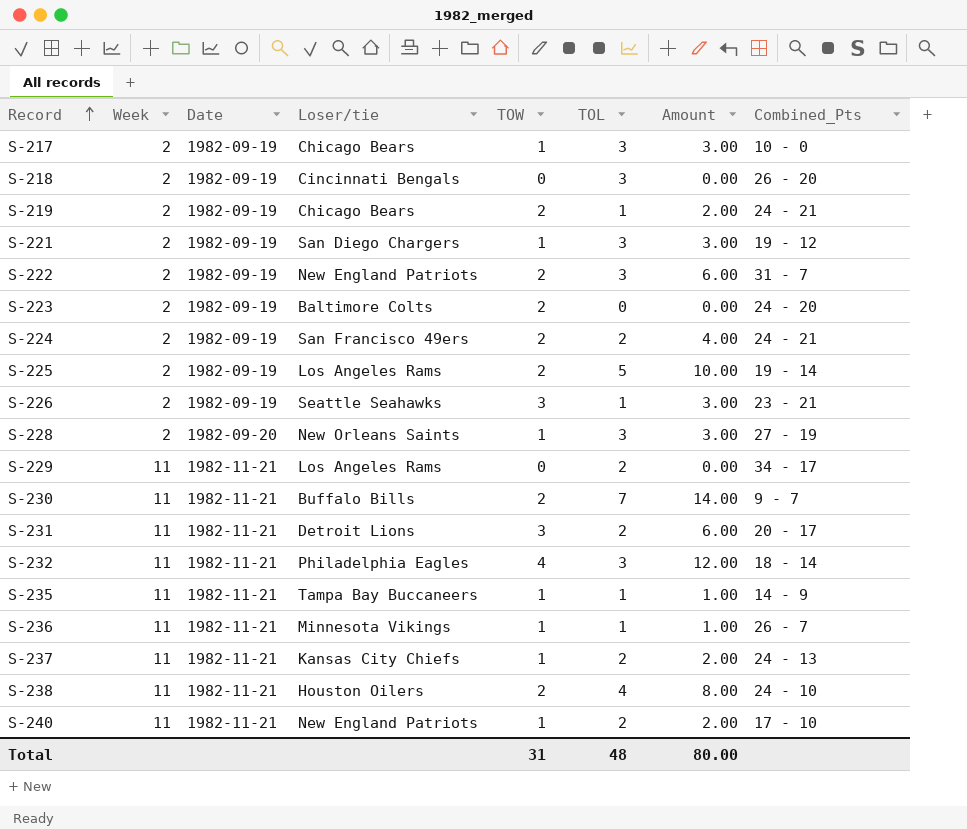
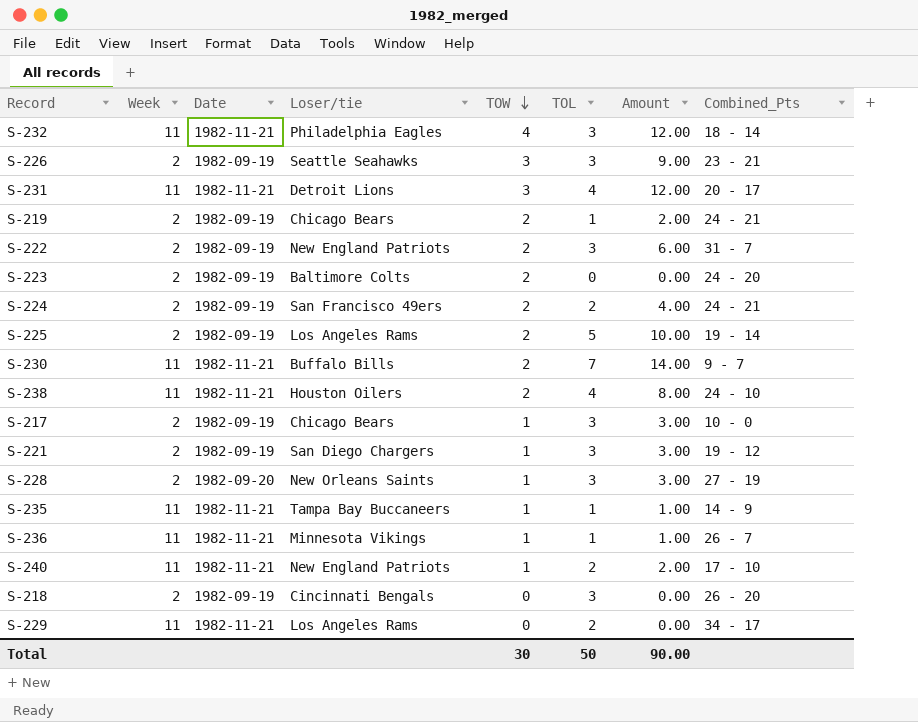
row order: Record ascending -> TOW descending
row S-237: 11 | 1982-11-21 | Kansas City Chiefs | 1 | 2 | 2.00 | 24 - 13 -> none
S-226 | TOL: 1 -> 3
S-226 | Amount: 3.00 -> 9.00
S-231 | TOL: 2 -> 4
S-231 | Amount: 6.00 -> 12.00
Total | TOW: 31 -> 30
Total | TOL: 48 -> 50
Total | Amount: 80.00 -> 90.00

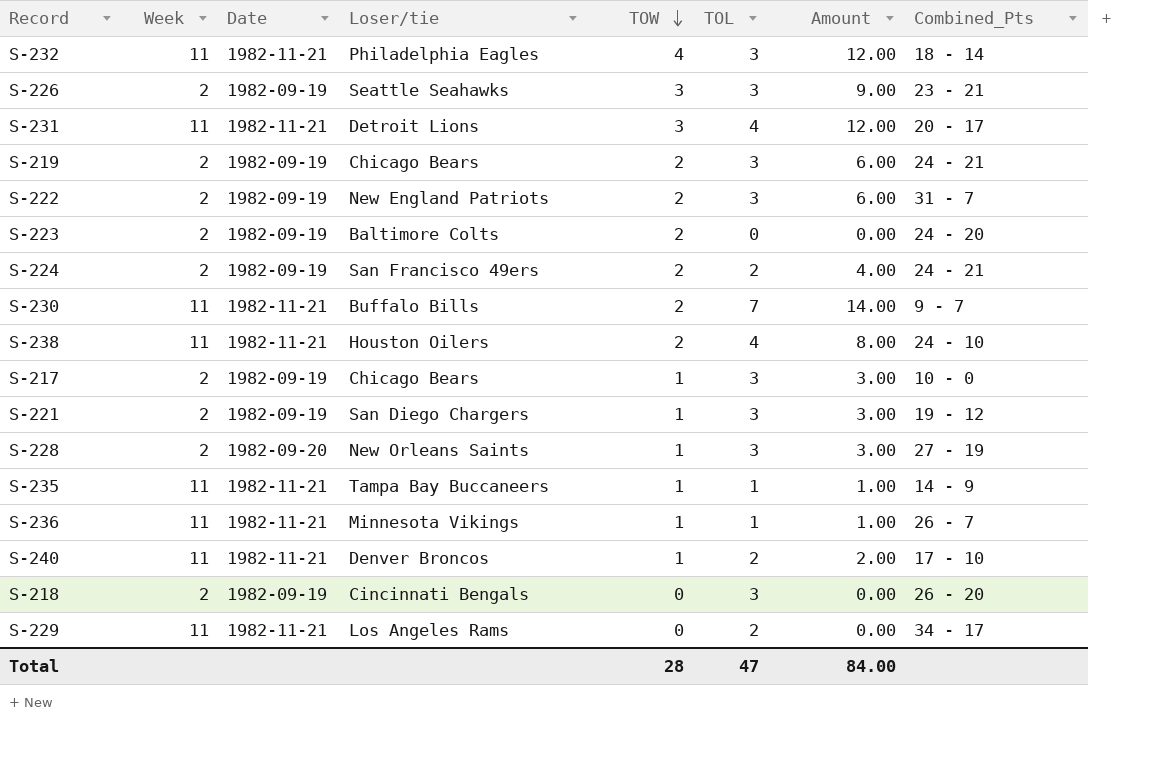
row S-225: 2 | 1982-09-19 | Los Angeles Rams | 2 | 5 | 10.00 | 19 - 14 -> none
S-219 | TOL: 1 -> 3
S-219 | Amount: 2.00 -> 6.00
S-240 | Loser/tie: New England Patriots -> Denver Broncos
Total | TOW: 30 -> 28
Total | TOL: 50 -> 47
Total | Amount: 90.00 -> 84.00

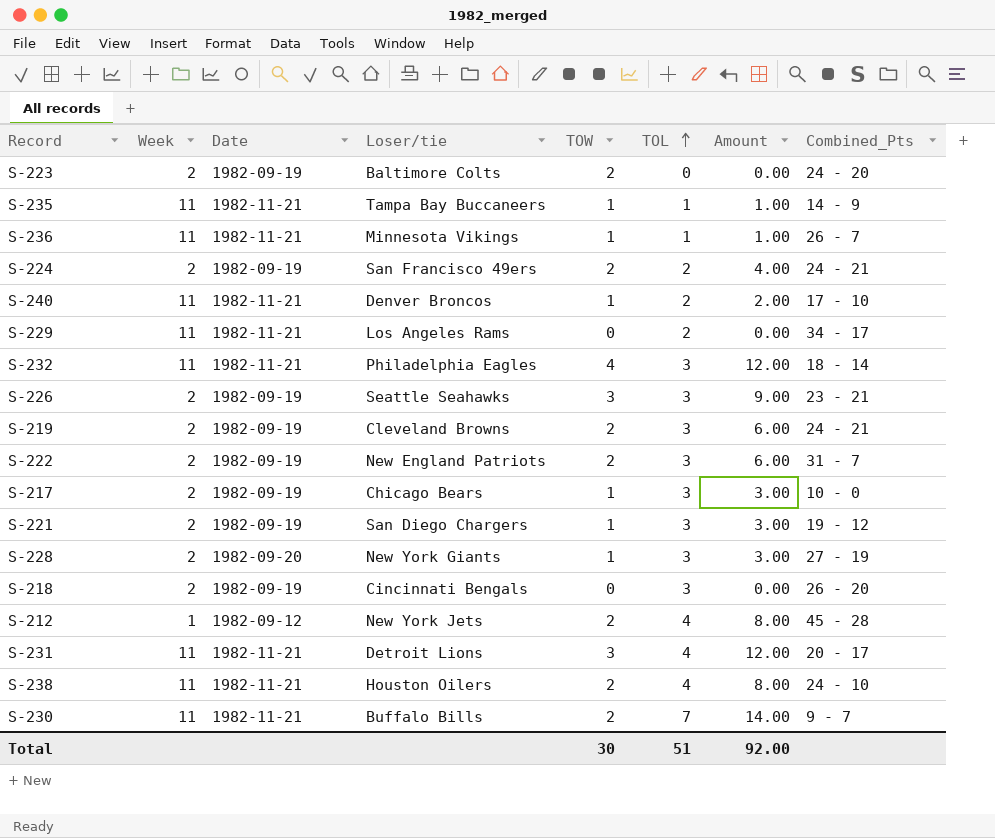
row order: TOW descending -> TOL ascending
S-219 | Loser/tie: Chicago Bears -> Cleveland Browns
S-228 | Loser/tie: New Orleans Saints -> New York Giants
row S-212: none -> 1 | 1982-09-12 | New York Jets | 2 | 4 | 8.00 | 45 - 28
Total | TOW: 28 -> 30
Total | TOL: 47 -> 51
Total | Amount: 84.00 -> 92.00

